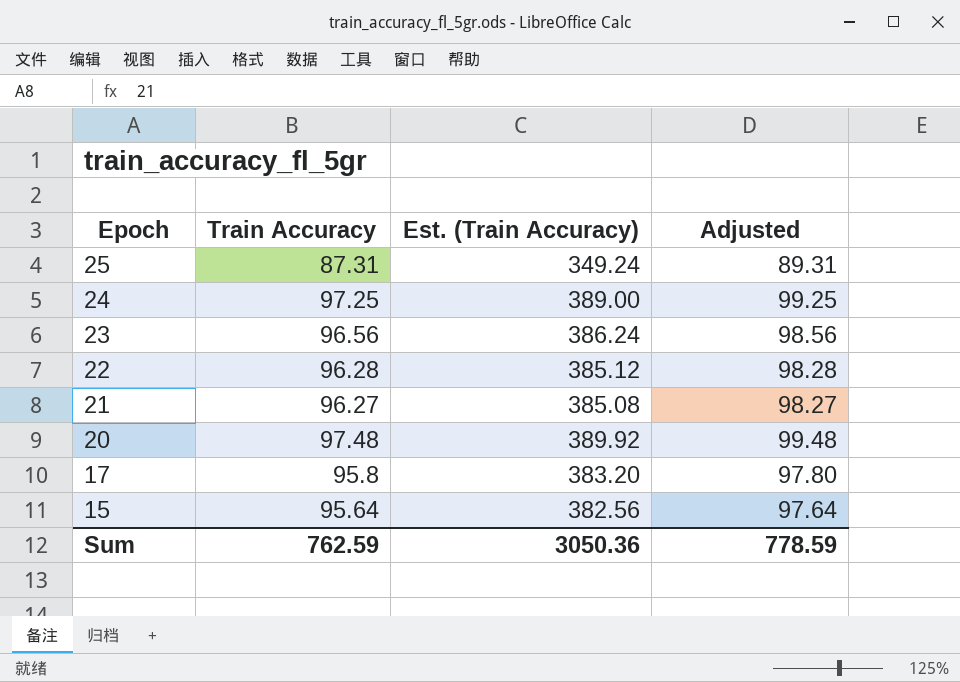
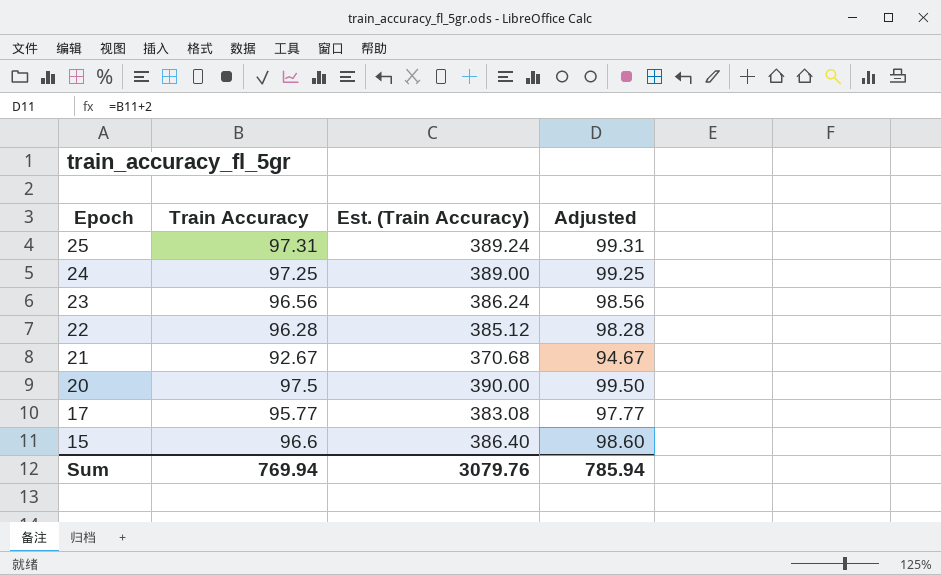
25 | Train Accuracy: 87.31 -> 97.31
25 | Est. (Train Accuracy): 349.24 -> 389.24
25 | Adjusted: 89.31 -> 99.31
21 | Train Accuracy: 96.27 -> 92.67
21 | Est. (Train Accuracy): 385.08 -> 370.68
21 | Adjusted: 98.27 -> 94.67
20 | Train Accuracy: 97.48 -> 97.5
20 | Est. (Train Accuracy): 389.92 -> 390.00
20 | Adjusted: 99.48 -> 99.50
17 | Train Accuracy: 95.8 -> 95.77
17 | Est. (Train Accuracy): 383.20 -> 383.08
17 | Adjusted: 97.80 -> 97.77
15 | Train Accuracy: 95.64 -> 96.6
15 | Est. (Train Accuracy): 382.56 -> 386.40
15 | Adjusted: 97.64 -> 98.60
Sum | Train Accuracy: 762.59 -> 769.94
Sum | Est. (Train Accuracy): 3050.36 -> 3079.76
Sum | Adjusted: 778.59 -> 785.94

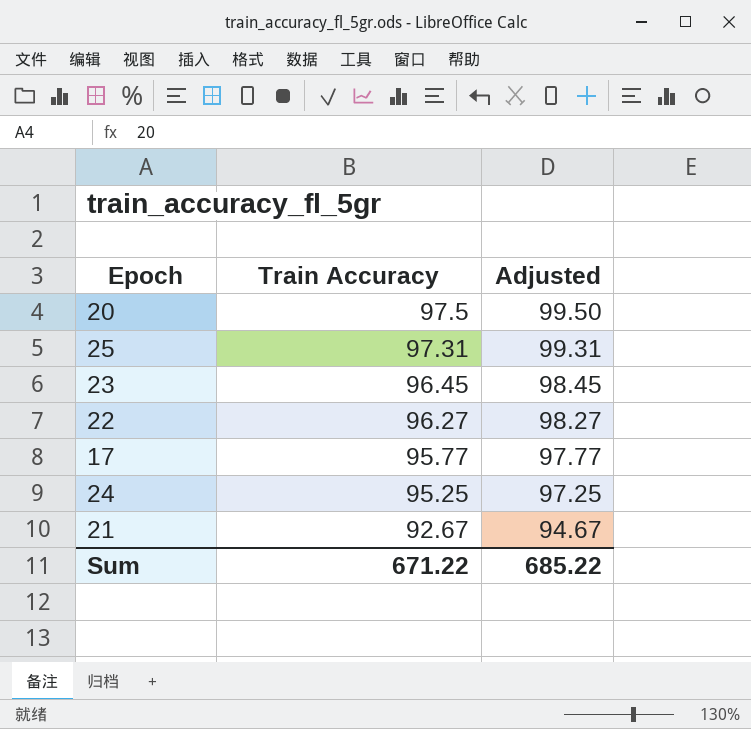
row order: Epoch descending -> Train Accuracy descending
column Est. (Train Accuracy) | formula: [Train Accuracy] * 4 -> none
row 15: 96.6 | 386.40 | 98.60 -> none
23 | Train Accuracy: 96.56 -> 96.45
23 | Adjusted: 98.56 -> 98.45
22 | Train Accuracy: 96.28 -> 96.27
22 | Adjusted: 98.28 -> 98.27
24 | Train Accuracy: 97.25 -> 95.25
24 | Adjusted: 99.25 -> 97.25
Sum | Train Accuracy: 769.94 -> 671.22
Sum | Adjusted: 785.94 -> 685.22

